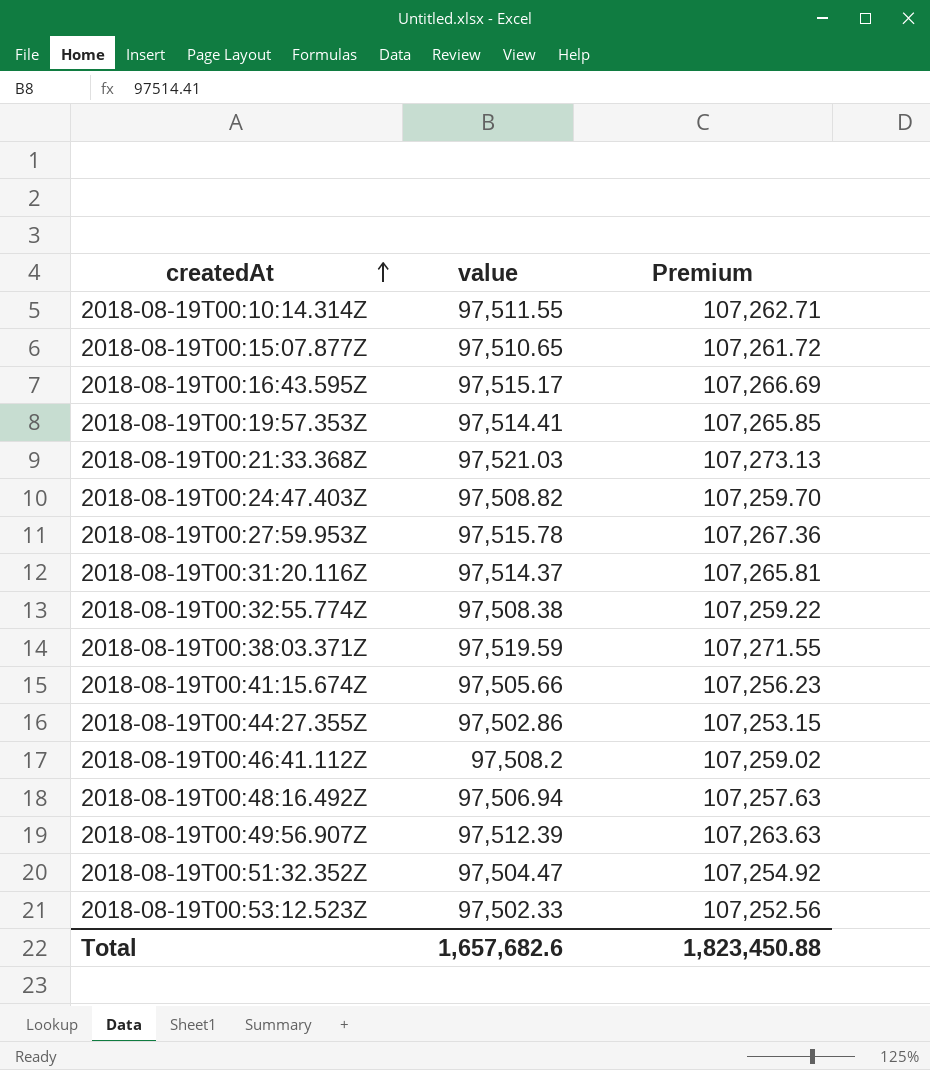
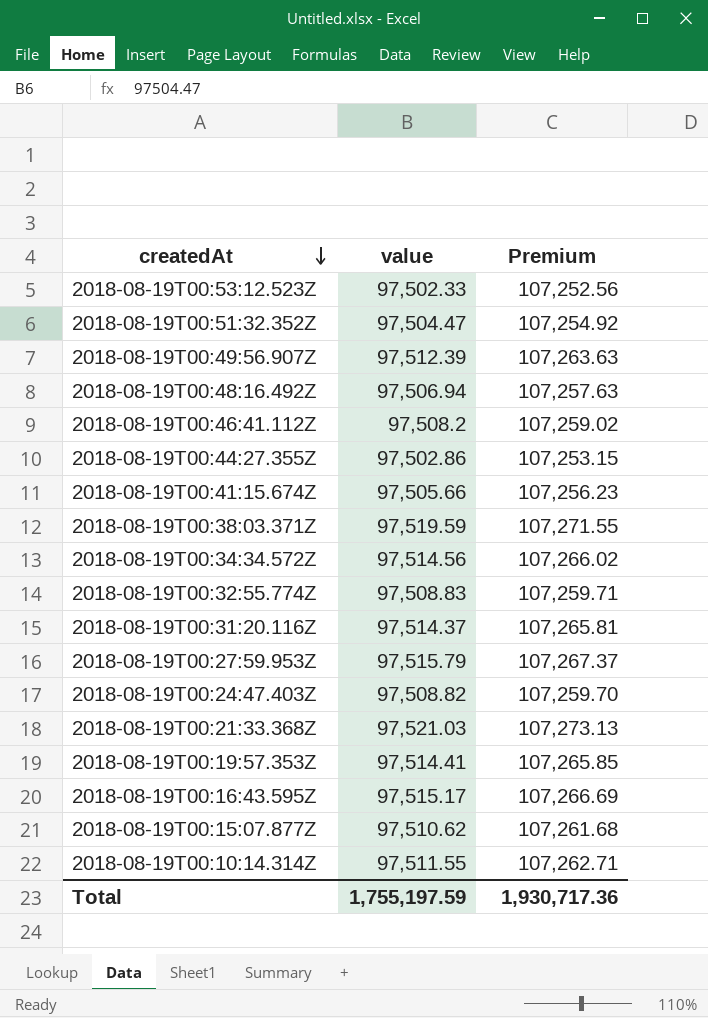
row order: createdAt ascending -> createdAt descending
row 2018-08-19T00:34:34.572Z: none -> 97,514.56 | 107,266.02
2018-08-19T00:32:55.774Z | value: 97,508.38 -> 97,508.83
2018-08-19T00:32:55.774Z | Premium: 107,259.22 -> 107,259.71
2018-08-19T00:27:59.953Z | value: 97,515.78 -> 97,515.79
2018-08-19T00:27:59.953Z | Premium: 107,267.36 -> 107,267.37
2018-08-19T00:15:07.877Z | value: 97,510.65 -> 97,510.62
2018-08-19T00:15:07.877Z | Premium: 107,261.72 -> 107,261.68
Total | value: 1,657,682.6 -> 1,755,197.59
Total | Premium: 1,823,450.88 -> 1,930,717.36

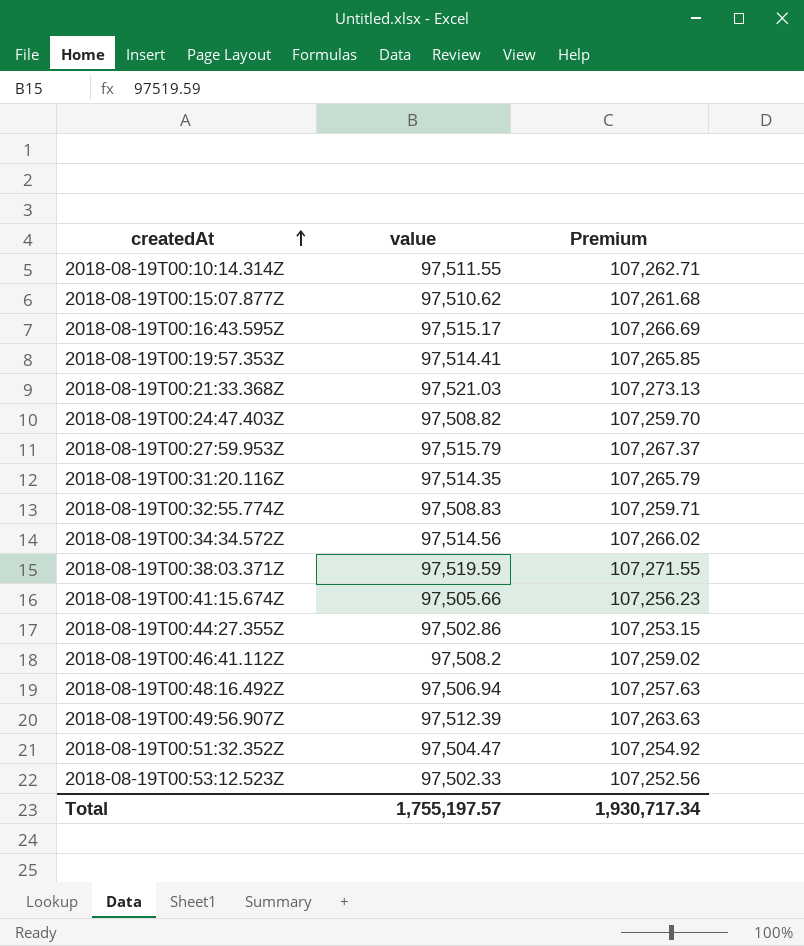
row order: createdAt descending -> createdAt ascending
2018-08-19T00:31:20.116Z | value: 97,514.37 -> 97,514.35
2018-08-19T00:31:20.116Z | Premium: 107,265.81 -> 107,265.79
Total | value: 1,755,197.59 -> 1,755,197.57
Total | Premium: 1,930,717.36 -> 1,930,717.34

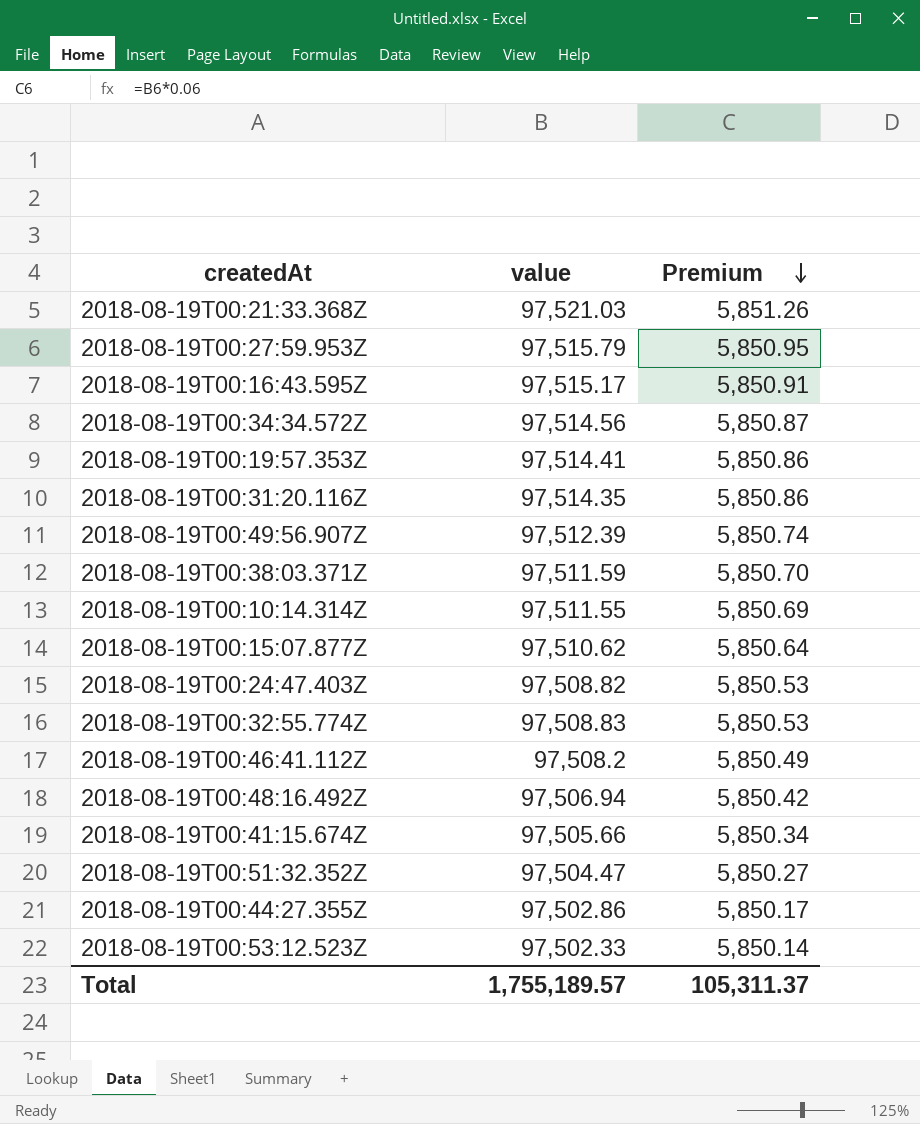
row order: createdAt ascending -> Premium descending
column Premium | formula: [value] * 1.1 -> [value] * 0.06
2018-08-19T00:38:03.371Z | value: 97,519.59 -> 97,511.59
Total | value: 1,755,197.57 -> 1,755,189.57
Total | Premium: 1,930,717.34 -> 105,311.37

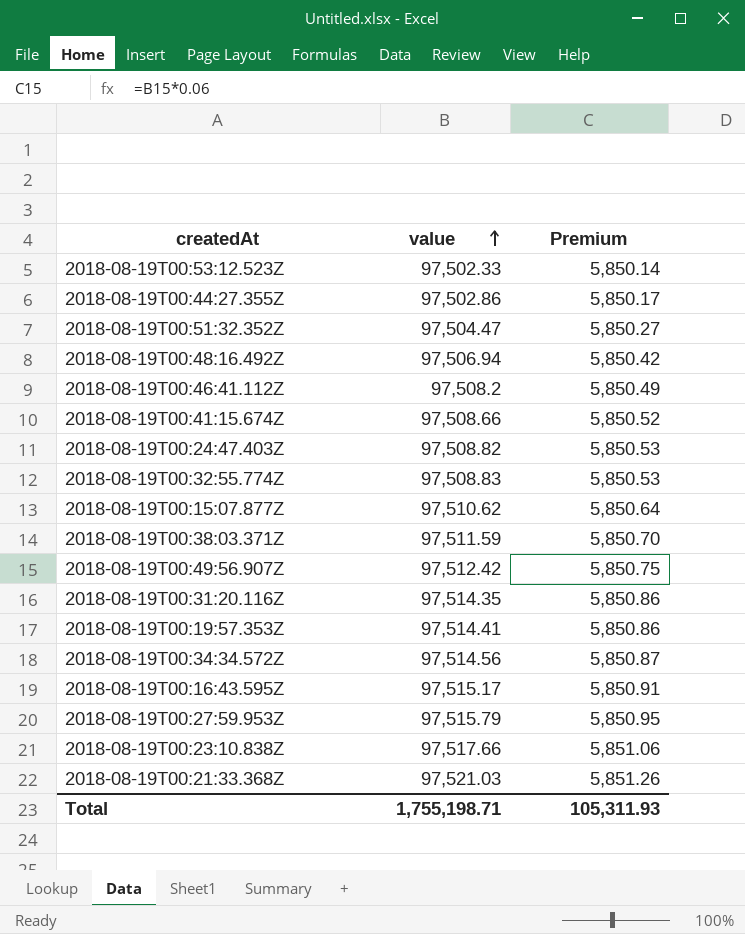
row order: Premium descending -> value ascending
row 2018-08-19T00:10:14.314Z: 97,511.55 | 5,850.69 -> none
2018-08-19T00:41:15.674Z | value: 97,505.66 -> 97,508.66
2018-08-19T00:41:15.674Z | Premium: 5,850.34 -> 5,850.52
2018-08-19T00:49:56.907Z | value: 97,512.39 -> 97,512.42
2018-08-19T00:49:56.907Z | Premium: 5,850.74 -> 5,850.75
row 2018-08-19T00:23:10.838Z: none -> 97,517.66 | 5,851.06
Total | value: 1,755,189.57 -> 1,755,198.71
Total | Premium: 105,311.37 -> 105,311.93

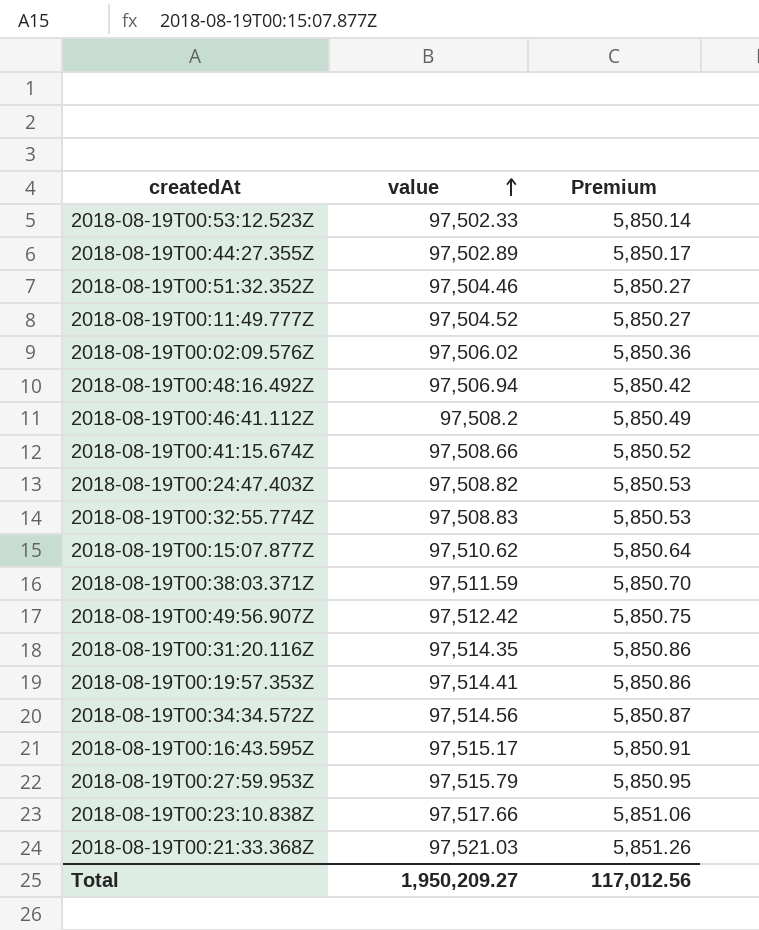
2018-08-19T00:44:27.355Z | value: 97,502.86 -> 97,502.89
2018-08-19T00:51:32.352Z | value: 97,504.47 -> 97,504.46
row 2018-08-19T00:11:49.777Z: none -> 97,504.52 | 5,850.27
row 2018-08-19T00:02:09.576Z: none -> 97,506.02 | 5,850.36
Total | value: 1,755,198.71 -> 1,950,209.27
Total | Premium: 105,311.93 -> 117,012.56

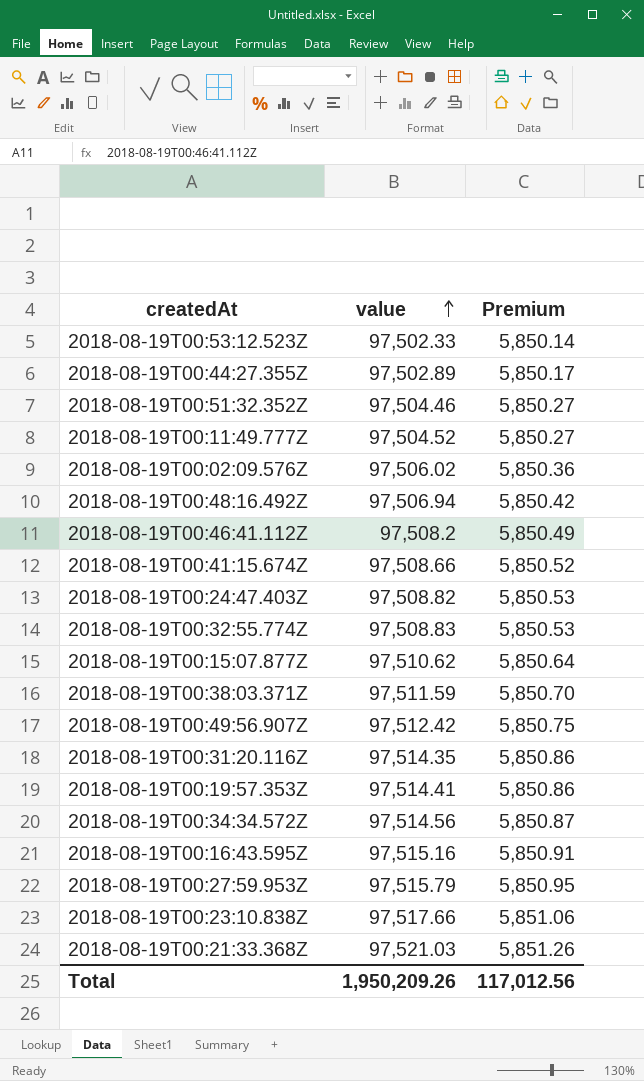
2018-08-19T00:16:43.595Z | value: 97,515.17 -> 97,515.16
Total | value: 1,950,209.27 -> 1,950,209.26

